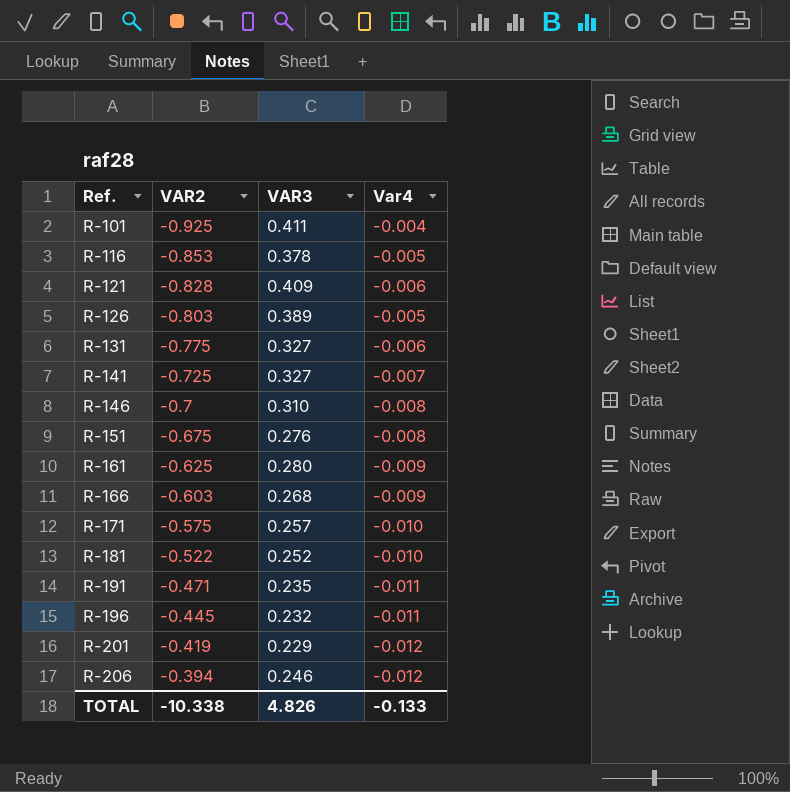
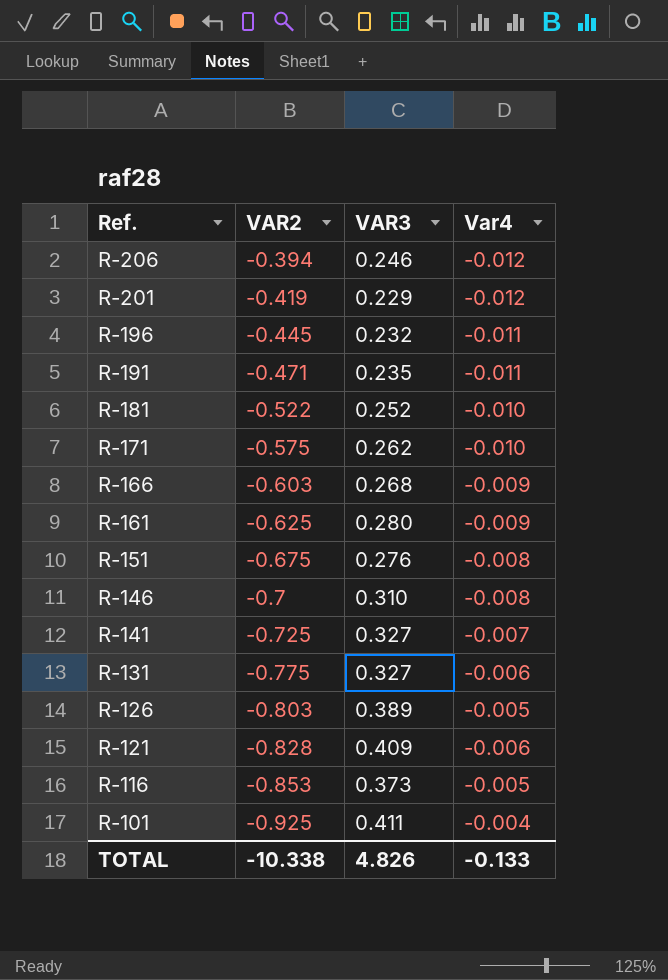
row order: Ref. ascending -> Ref. descending
R-171 | VAR3: 0.257 -> 0.262
R-116 | VAR3: 0.378 -> 0.373

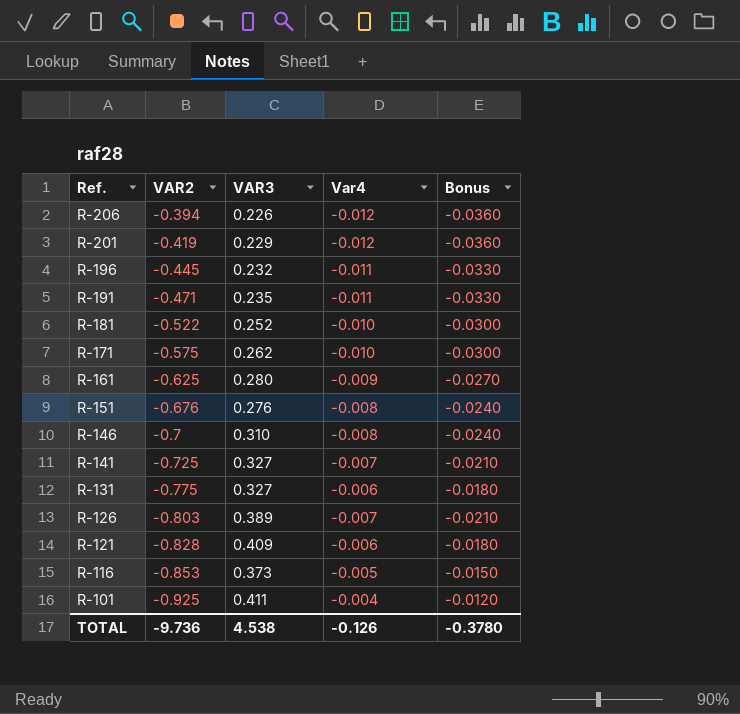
column Bonus | formula: none -> [Var4] * 3
row R-166: -0.603 | 0.268 | -0.009 -> none
R-206 | VAR3: 0.246 -> 0.226
R-151 | VAR2: -0.675 -> -0.676
R-126 | Var4: -0.005 -> -0.007
TOTAL | VAR2: -10.338 -> -9.736
TOTAL | VAR3: 4.826 -> 4.538
TOTAL | Var4: -0.133 -> -0.126

